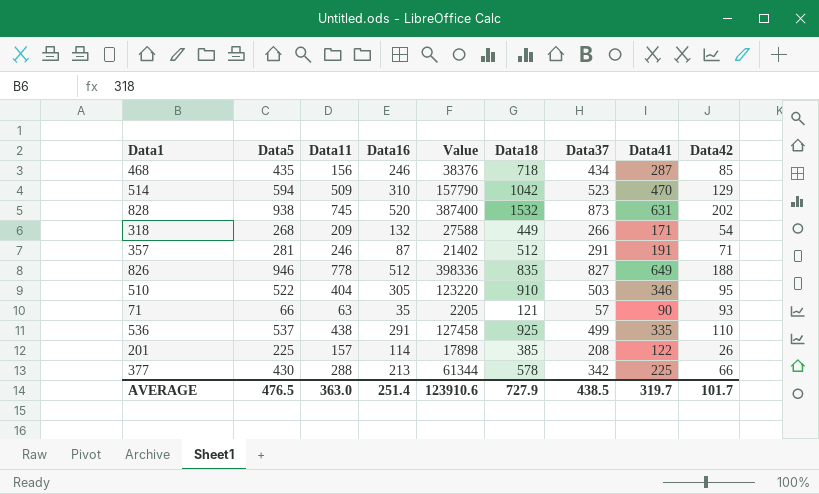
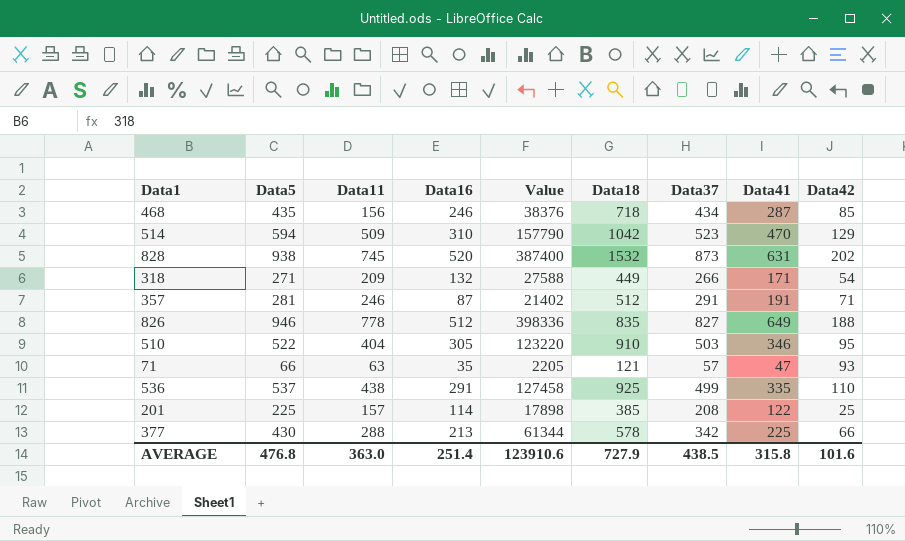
318 | Data5: 268 -> 271
71 | Data41: 90 -> 47
201 | Data42: 26 -> 25
AVERAGE | Data5: 476.5 -> 476.8
AVERAGE | Data41: 319.7 -> 315.8
AVERAGE | Data42: 101.7 -> 101.6

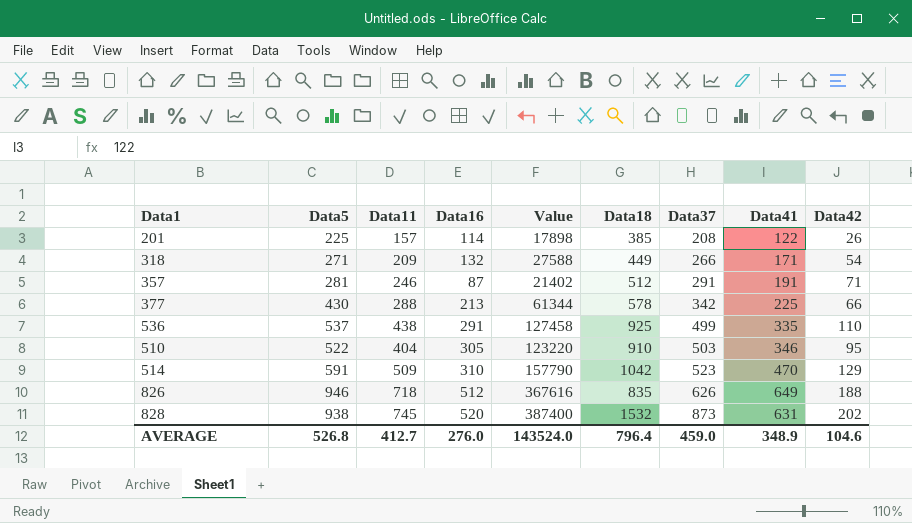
row order: none -> Data37 ascending
row 468: 435 | 156 | 246 | 38376 | 718 | 434 | 287 | 85 -> none
row 71: 66 | 63 | 35 | 2205 | 121 | 57 | 47 | 93 -> none
201 | Data42: 25 -> 26
514 | Data5: 594 -> 591
826 | Data11: 778 -> 718
826 | Value: 398336 -> 367616
826 | Data37: 827 -> 626
AVERAGE | Data5: 476.8 -> 526.8
AVERAGE | Data11: 363.0 -> 412.7
AVERAGE | Data16: 251.4 -> 276.0
AVERAGE | Value: 123910.6 -> 143524.0
AVERAGE | Data18: 727.9 -> 796.4
AVERAGE | Data37: 438.5 -> 459.0
AVERAGE | Data41: 315.8 -> 348.9
AVERAGE | Data42: 101.6 -> 104.6

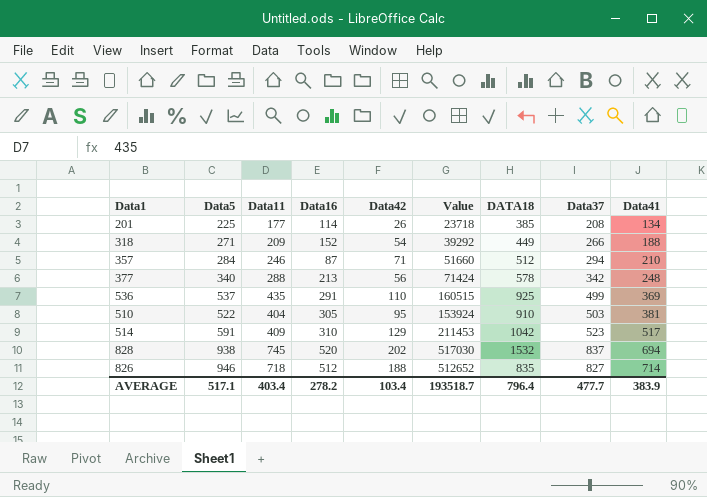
row order: Data37 ascending -> Data41 ascending
column Data42 | position: 9 -> 5
column Value | formula: [Data11] * [Data16] -> [Data11] * [Data41]
column name: Data18 -> DATA18
201 | Data11: 157 -> 177
201 | Data41: 122 -> 134
318 | Data16: 132 -> 152
318 | Data41: 171 -> 188
357 | Data5: 281 -> 284
357 | Data37: 291 -> 294
357 | Data41: 191 -> 210
377 | Data5: 430 -> 340
377 | Data42: 66 -> 56
377 | Data41: 225 -> 248
536 | Data11: 438 -> 435
536 | Data41: 335 -> 369
510 | Data41: 346 -> 381
514 | Data11: 509 -> 409
514 | Data41: 470 -> 517
828 | Data37: 873 -> 837
828 | Data41: 631 -> 694
826 | Data37: 626 -> 827
826 | Data41: 649 -> 714
AVERAGE | Data5: 526.8 -> 517.1
AVERAGE | Data11: 412.7 -> 403.4
AVERAGE | Data16: 276.0 -> 278.2
AVERAGE | Data42: 104.6 -> 103.4
AVERAGE | Value: 143524.0 -> 193518.7
AVERAGE | Data37: 459.0 -> 477.7
AVERAGE | Data41: 348.9 -> 383.9

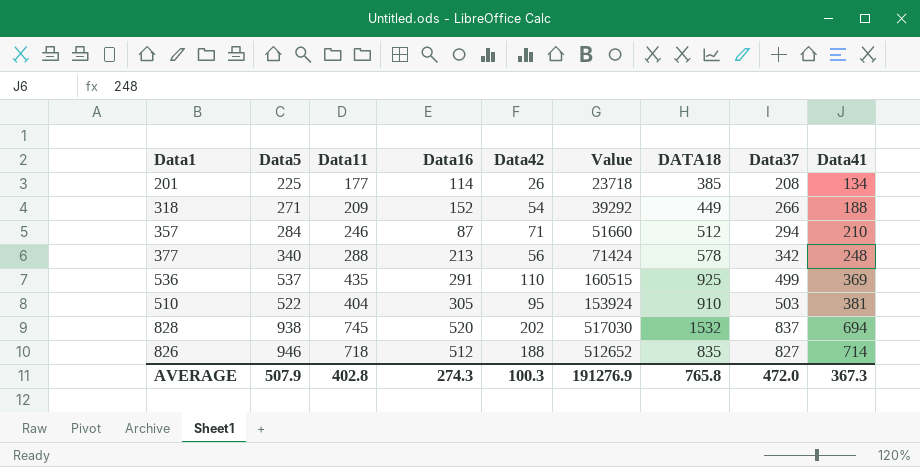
row 514: 591 | 409 | 310 | 129 | 211453 | 1042 | 523 | 517 -> none
AVERAGE | Data5: 517.1 -> 507.9
AVERAGE | Data11: 403.4 -> 402.8
AVERAGE | Data16: 278.2 -> 274.3
AVERAGE | Data42: 103.4 -> 100.3
AVERAGE | Value: 193518.7 -> 191276.9
AVERAGE | DATA18: 796.4 -> 765.8
AVERAGE | Data37: 477.7 -> 472.0
AVERAGE | Data41: 383.9 -> 367.3

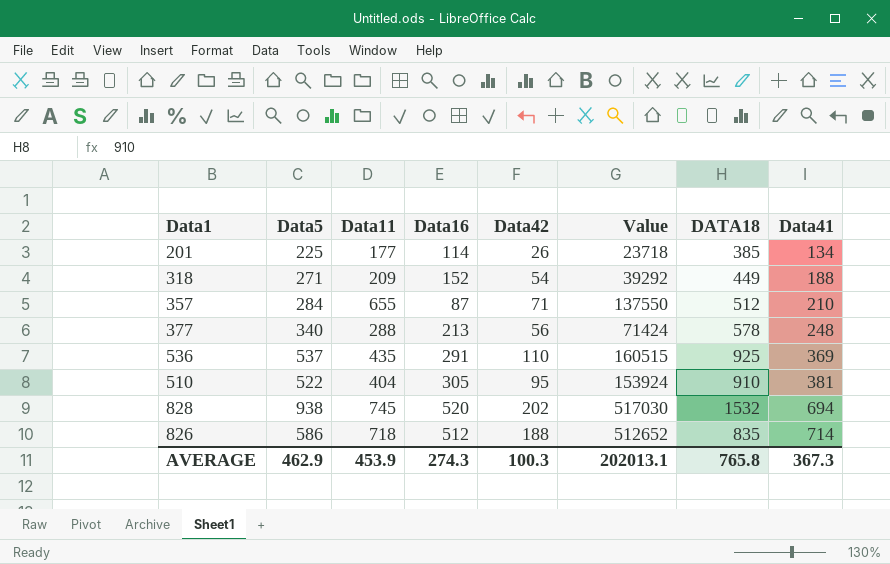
column Data37 | position: 8 -> none
357 | Data11: 246 -> 655
357 | Value: 51660 -> 137550
826 | Data5: 946 -> 586
AVERAGE | Data5: 507.9 -> 462.9
AVERAGE | Data11: 402.8 -> 453.9
AVERAGE | Value: 191276.9 -> 202013.1

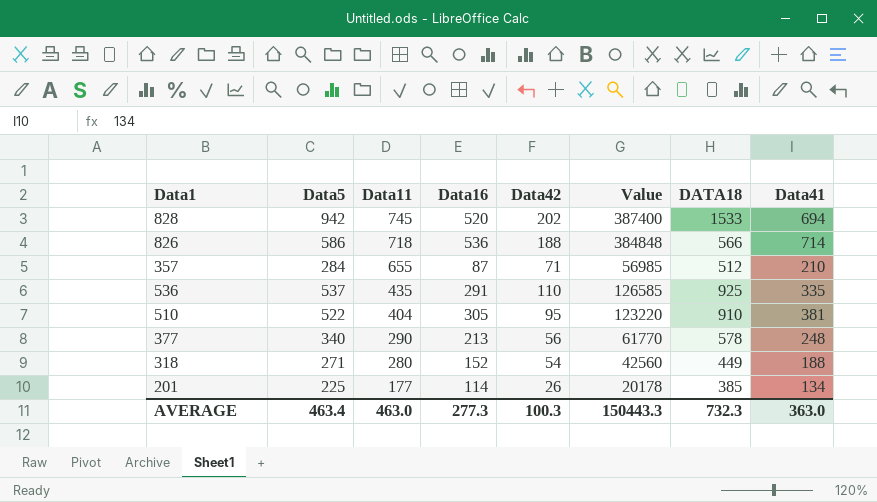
row order: Data41 ascending -> Data11 descending
column Value | formula: [Data11] * [Data41] -> [Data11] * [Data16]
828 | Data5: 938 -> 942
828 | DATA18: 1532 -> 1533
826 | Data16: 512 -> 536
826 | DATA18: 835 -> 566
536 | Data41: 369 -> 335
377 | Data11: 288 -> 290
318 | Data11: 209 -> 280
AVERAGE | Data5: 462.9 -> 463.4
AVERAGE | Data11: 453.9 -> 463.0
AVERAGE | Data16: 274.3 -> 277.3
AVERAGE | Value: 202013.1 -> 150443.3
AVERAGE | DATA18: 765.8 -> 732.3
AVERAGE | Data41: 367.3 -> 363.0

